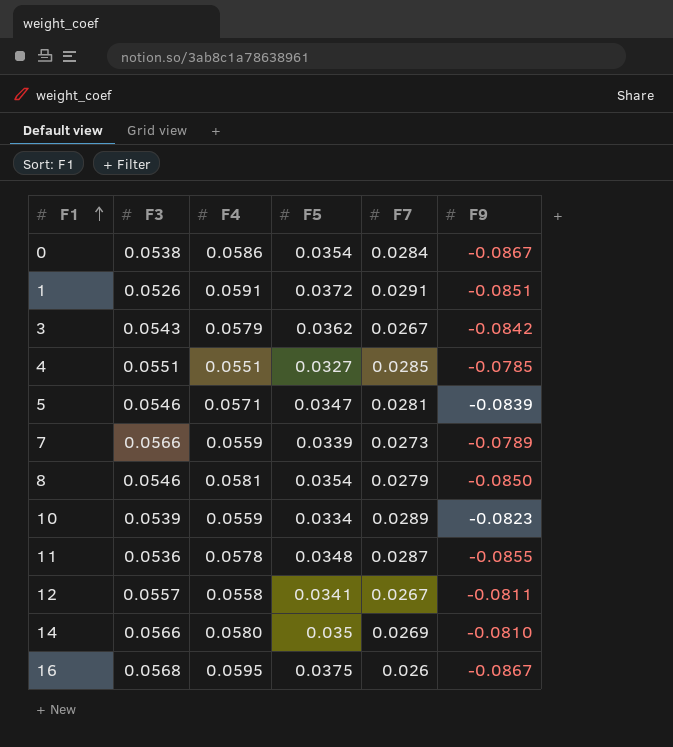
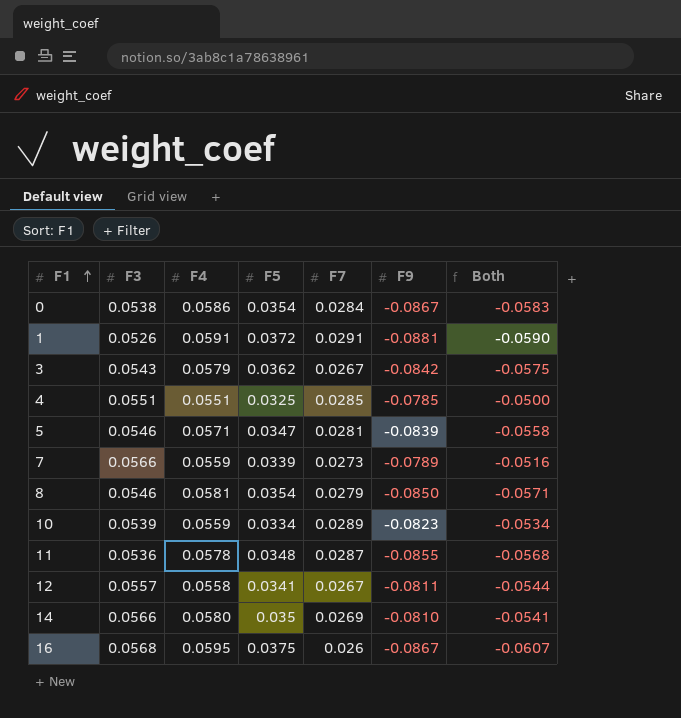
column Both | formula: none -> [F7] + [F9]
1 | F9: -0.0851 -> -0.0881
4 | F5: 0.0327 -> 0.0325

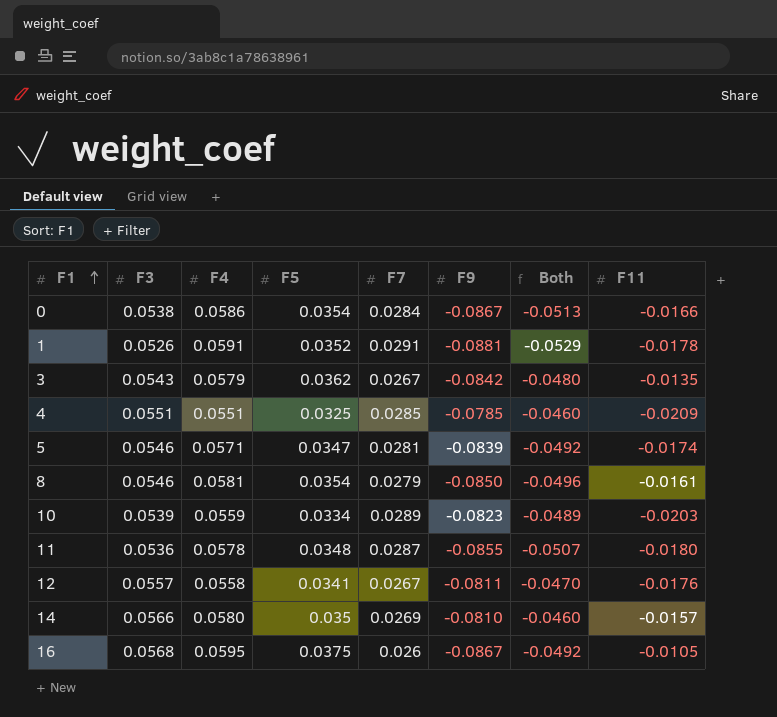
column Both | formula: [F7] + [F9] -> [F5] + [F9]
column F11 | position: none -> 8
row 7: 0.0566 | 0.0559 | 0.0339 | 0.0273 | -0.0789 | -0.0516 -> none
1 | F5: 0.0372 -> 0.0352

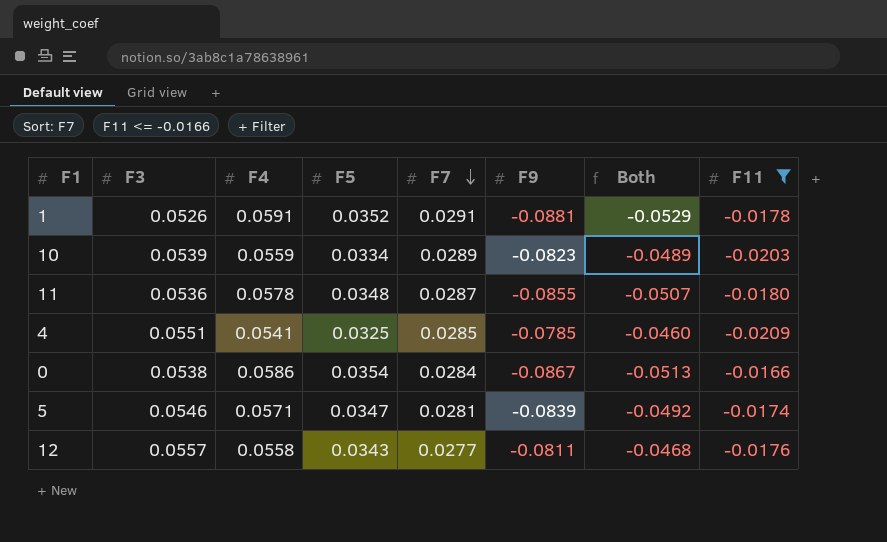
filter: none -> F11 <= -0.0166
row order: F1 ascending -> F7 descending
4 | F4: 0.0551 -> 0.0541
12 | F5: 0.0341 -> 0.0343
12 | F7: 0.0267 -> 0.0277
12 | Both: -0.0470 -> -0.0468

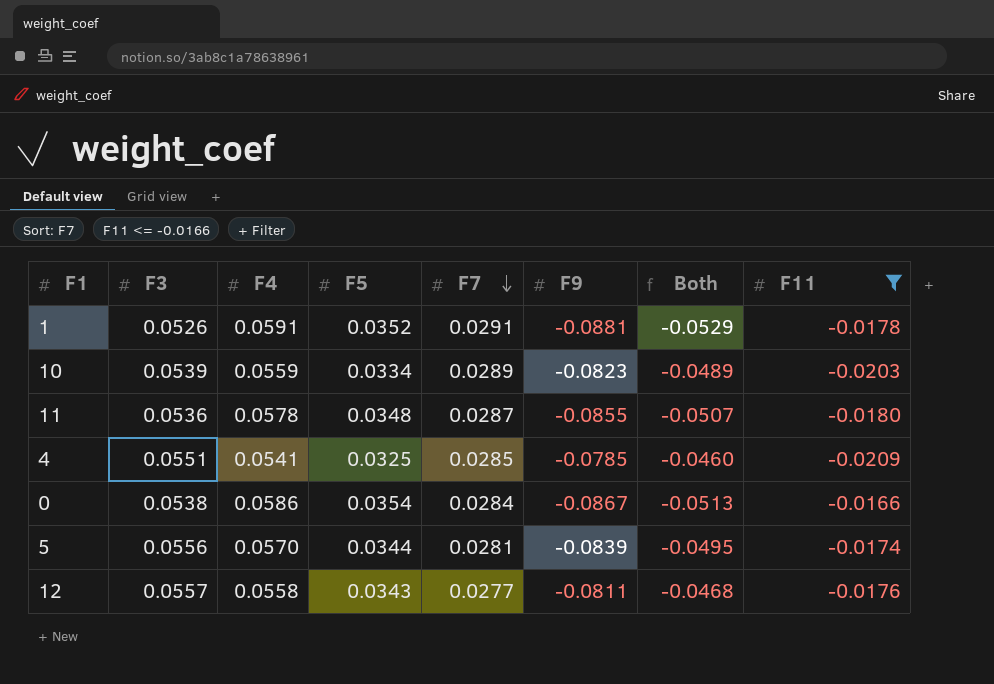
5 | F3: 0.0546 -> 0.0556
5 | F4: 0.0571 -> 0.0570
5 | F5: 0.0347 -> 0.0344
5 | Both: -0.0492 -> -0.0495

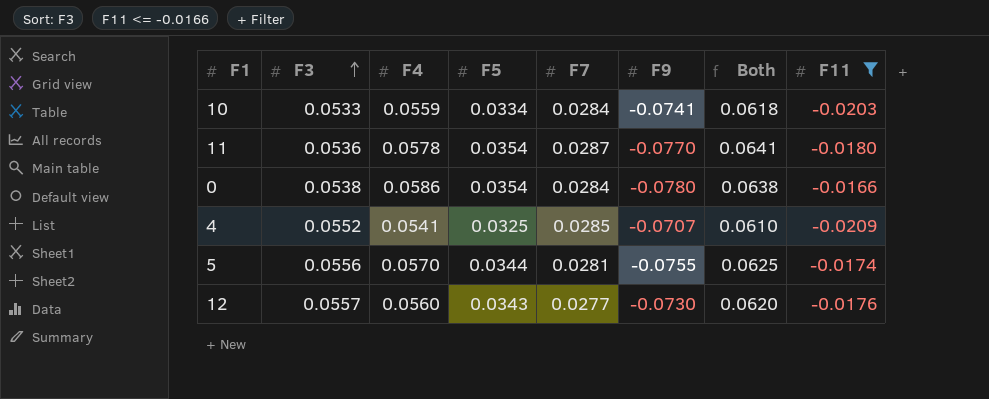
row order: F7 descending -> F3 ascending
column Both | formula: [F5] + [F9] -> [F5] + [F7]
row 1: 0.0526 | 0.0591 | 0.0352 | 0.0291 | -0.0881 | -0.0529 | -0.0178 -> none
10 | F3: 0.0539 -> 0.0533
10 | F7: 0.0289 -> 0.0284
10 | F9: -0.0823 -> -0.0741
11 | F5: 0.0348 -> 0.0354
11 | F9: -0.0855 -> -0.0770
0 | F9: -0.0867 -> -0.0780
4 | F3: 0.0551 -> 0.0552
4 | F9: -0.0785 -> -0.0707
5 | F9: -0.0839 -> -0.0755
12 | F4: 0.0558 -> 0.0560
12 | F9: -0.0811 -> -0.0730

